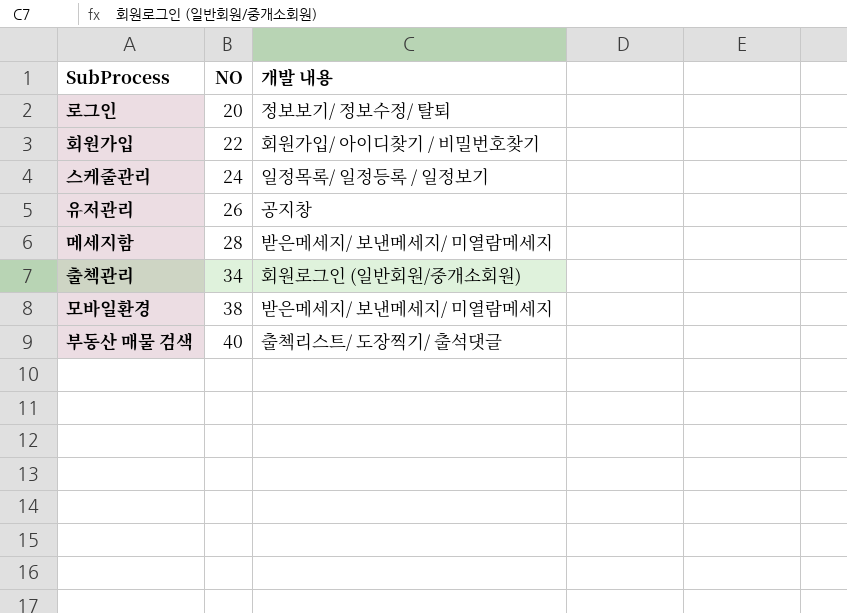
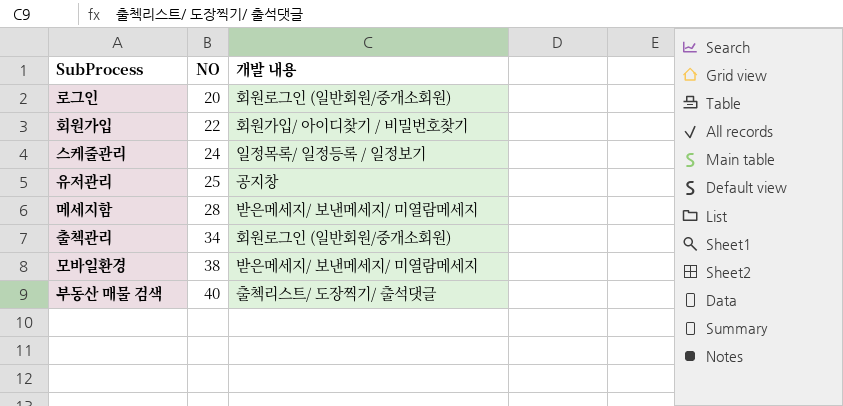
로그인 | 개발 내용: 정보보기/ 정보수정/ 탈퇴 -> 회원로그인 (일반회원/중개소회원)
유저관리 | NO: 26 -> 25

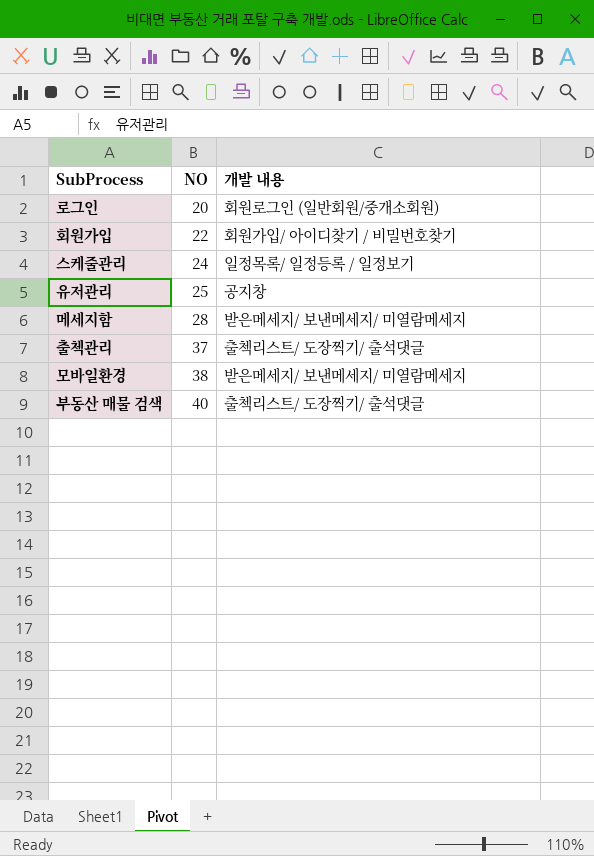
출첵관리 | NO: 34 -> 37
출첵관리 | 개발 내용: 회원로그인 (일반회원/중개소회원) -> 출첵리스트/ 도장찍기/ 출석댓글

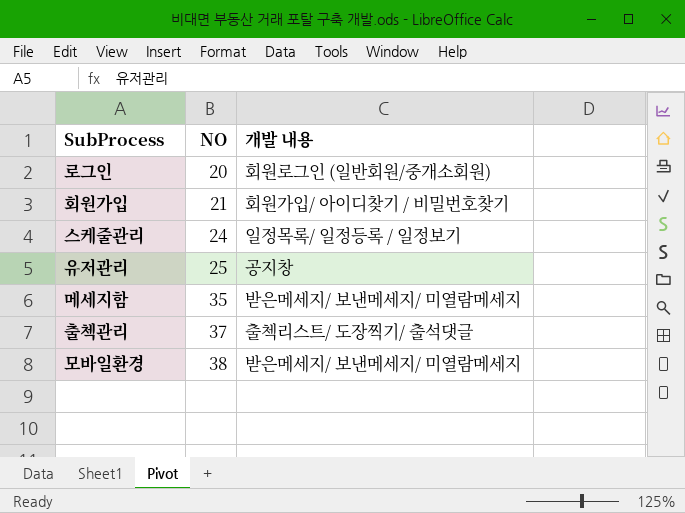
row 부동산 매물 검색: 40 | 출첵리스트/ 도장찍기/ 출석댓글 -> none
회원가입 | NO: 22 -> 21
메세지함 | NO: 28 -> 35

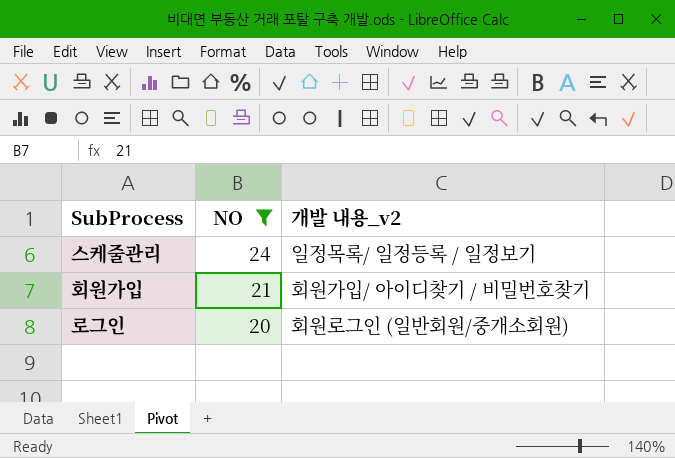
filter: none -> NO <= 24
row order: NO ascending -> NO descending
column name: 개발 내용 -> 개발 내용_v2

